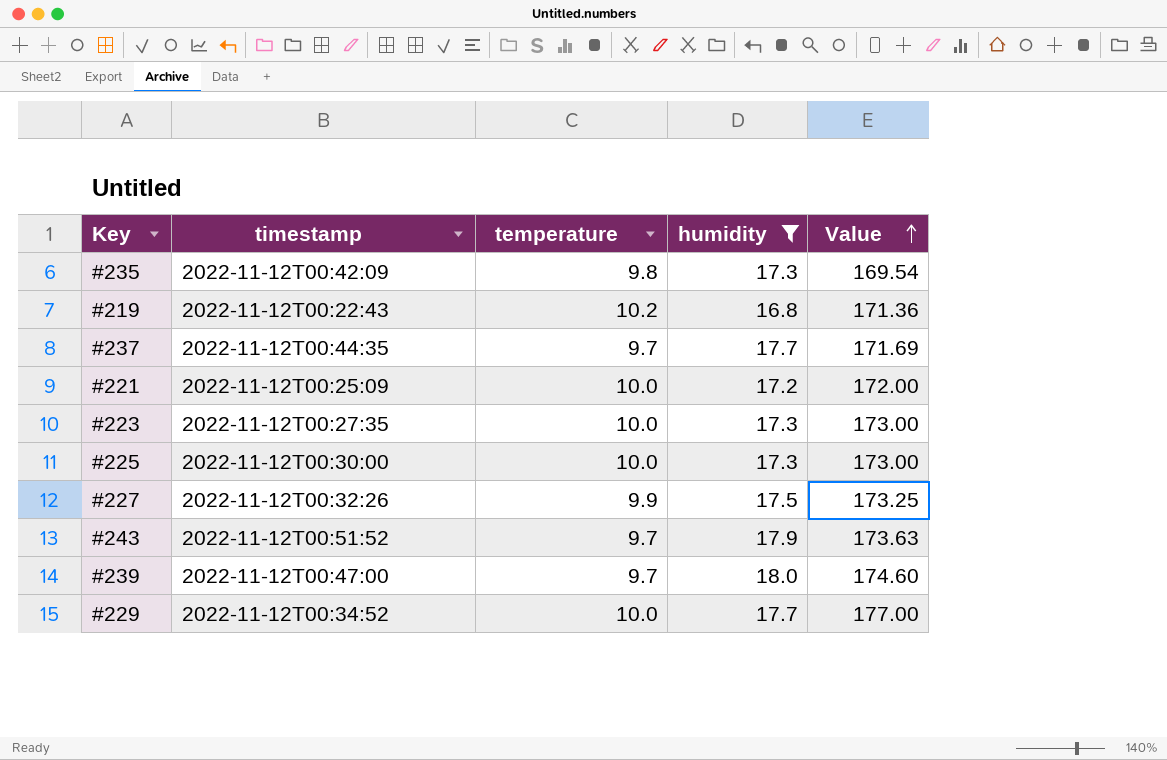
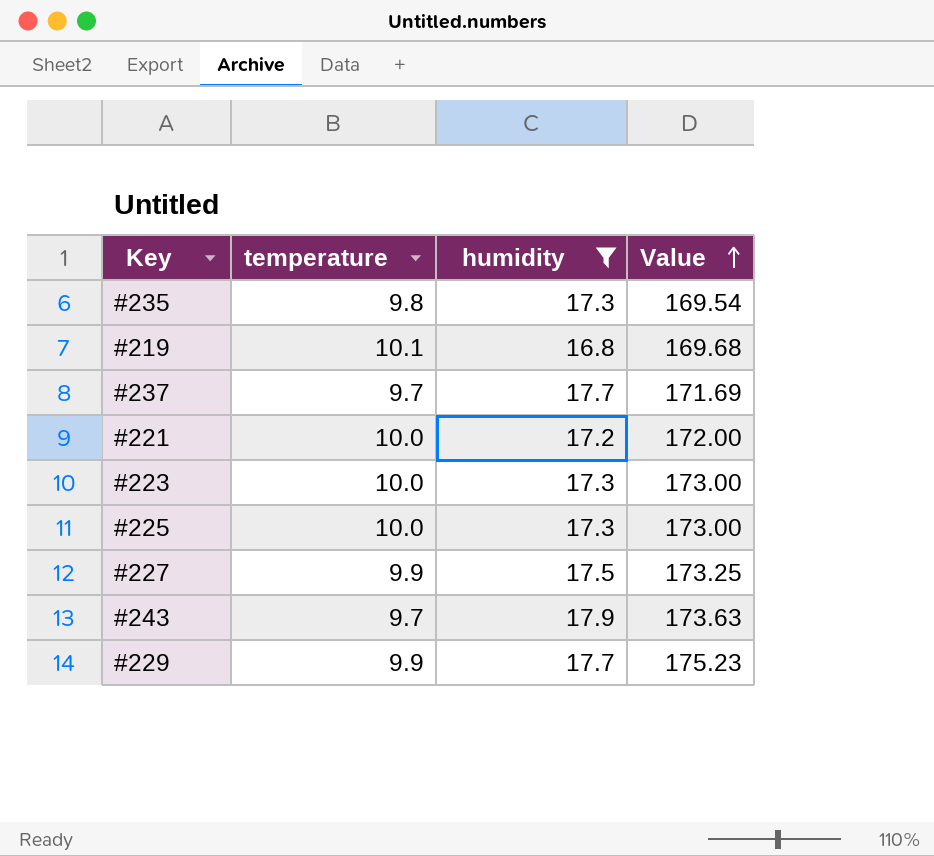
column timestamp | position: 2 -> none
row #239: 2022-11-12T00:47:00 | 9.7 | 18.0 | 174.60 -> none
#219 | temperature: 10.2 -> 10.1
#219 | Value: 171.36 -> 169.68
#229 | temperature: 10.0 -> 9.9
#229 | Value: 177.00 -> 175.23

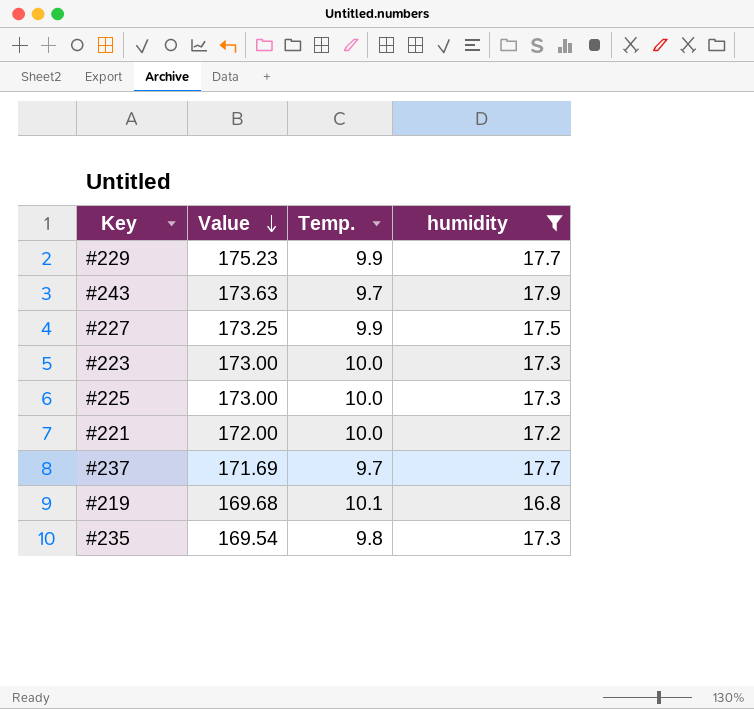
row order: Value ascending -> Value descending
column Value | position: 4 -> 2
column name: temperature -> Temp.

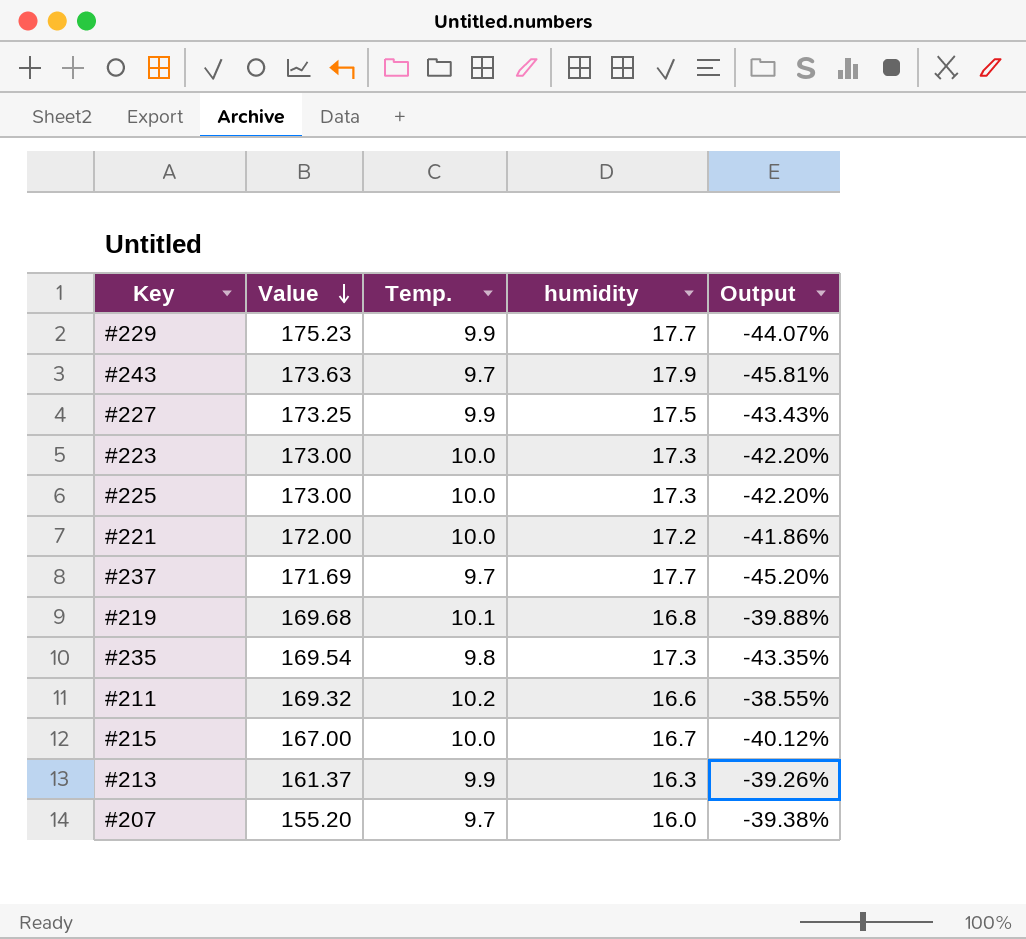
filter: humidity >= 16.8 -> none
column Output | formula: none -> ([Temp.] - [humidity]) / [humidity]

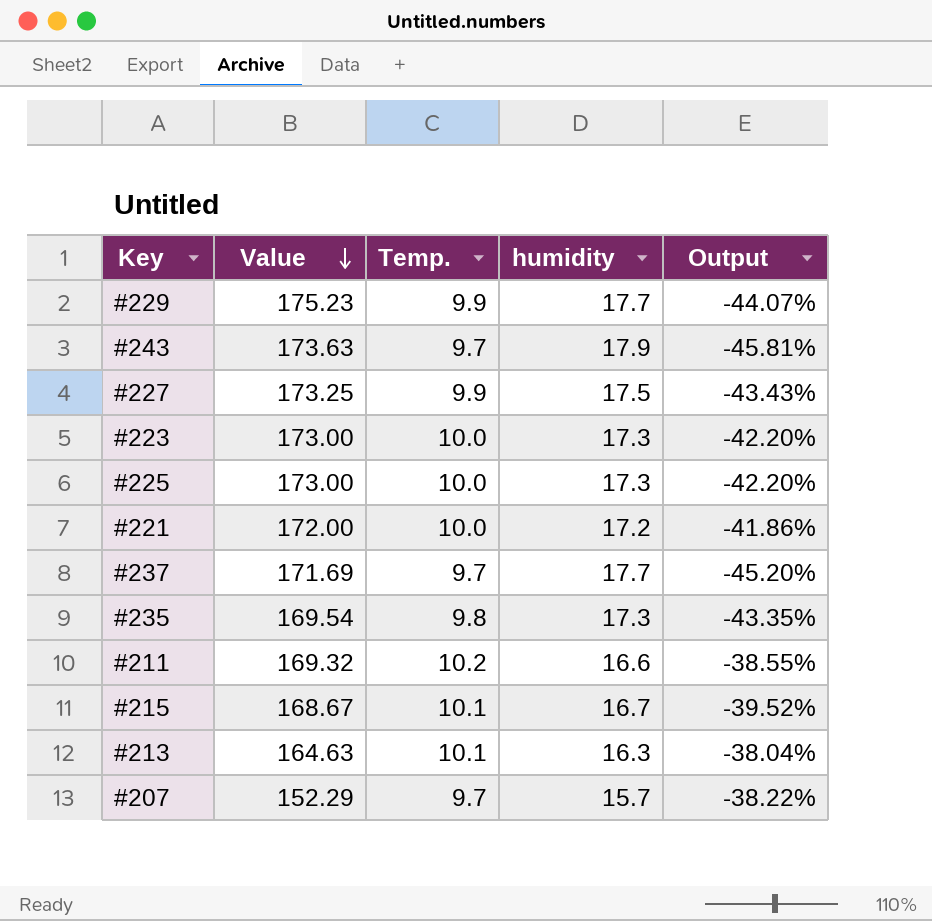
row #219: 169.68 | 10.1 | 16.8 | -39.88% -> none
#215 | Value: 167.00 -> 168.67
#215 | Temp.: 10.0 -> 10.1
#215 | Output: -40.12% -> -39.52%
#213 | Value: 161.37 -> 164.63
#213 | Temp.: 9.9 -> 10.1
#213 | Output: -39.26% -> -38.04%
#207 | Value: 155.20 -> 152.29
#207 | humidity: 16.0 -> 15.7
#207 | Output: -39.38% -> -38.22%

